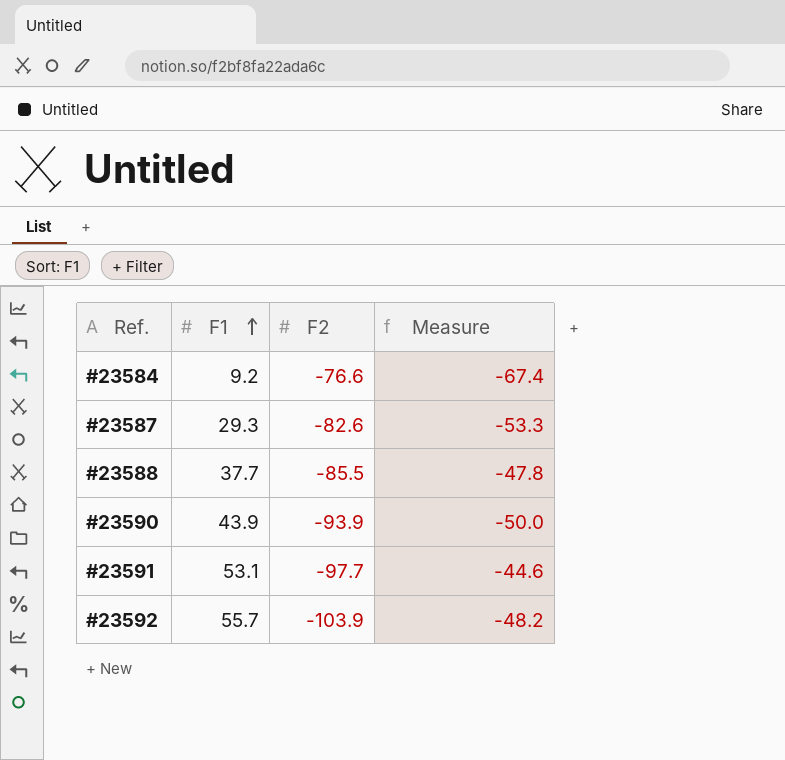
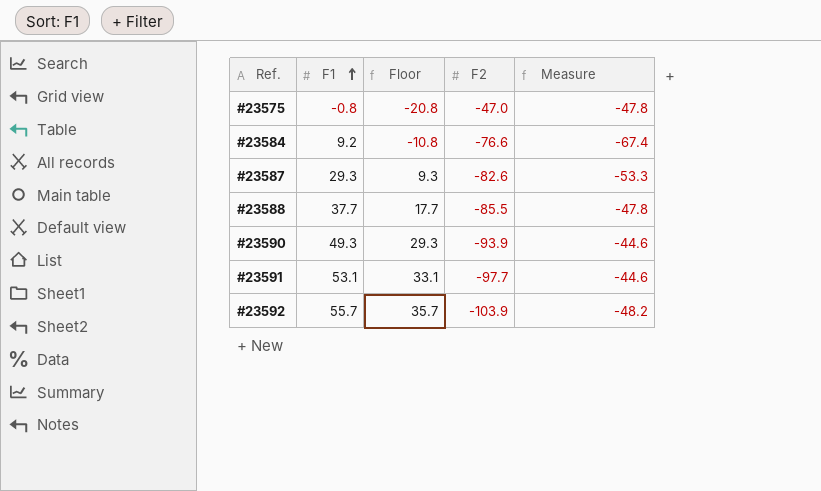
column Floor | formula: none -> [F1] - 20
row #23575: none -> -0.8 | -20.8 | -47.0 | -47.8
#23590 | F1: 43.9 -> 49.3
#23590 | Measure: -50.0 -> -44.6

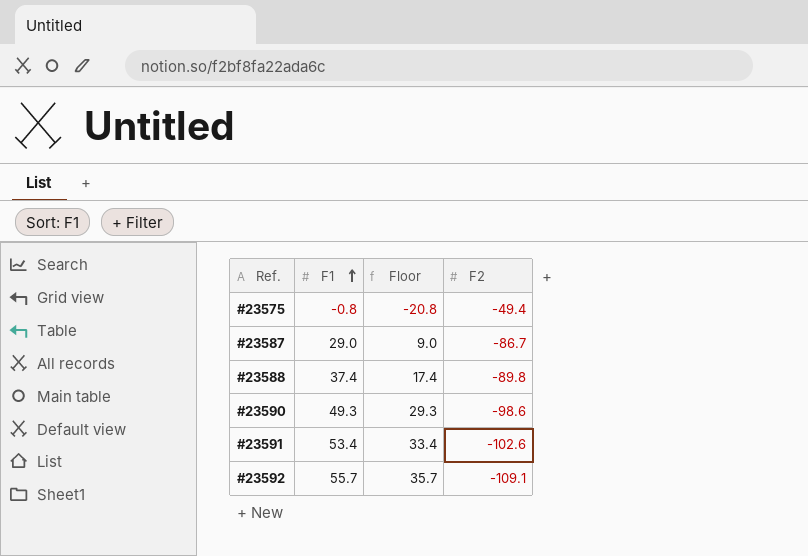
column Measure | formula: [F1] + [F2] -> none
row #23584: 9.2 | -10.8 | -76.6 | -67.4 -> none
#23575 | F2: -47.0 -> -49.4
#23587 | F1: 29.3 -> 29.0
#23587 | Floor: 9.3 -> 9.0
#23587 | F2: -82.6 -> -86.7
#23588 | F1: 37.7 -> 37.4
#23588 | Floor: 17.7 -> 17.4
#23588 | F2: -85.5 -> -89.8
#23590 | F2: -93.9 -> -98.6
#23591 | F1: 53.1 -> 53.4
#23591 | Floor: 33.1 -> 33.4
#23591 | F2: -97.7 -> -102.6
#23592 | F2: -103.9 -> -109.1

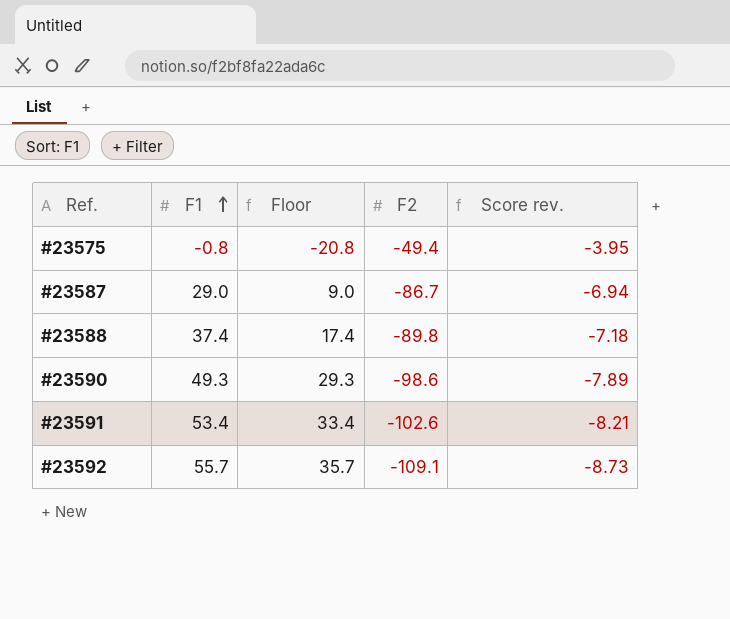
column Score rev. | formula: none -> [F2] * 0.08

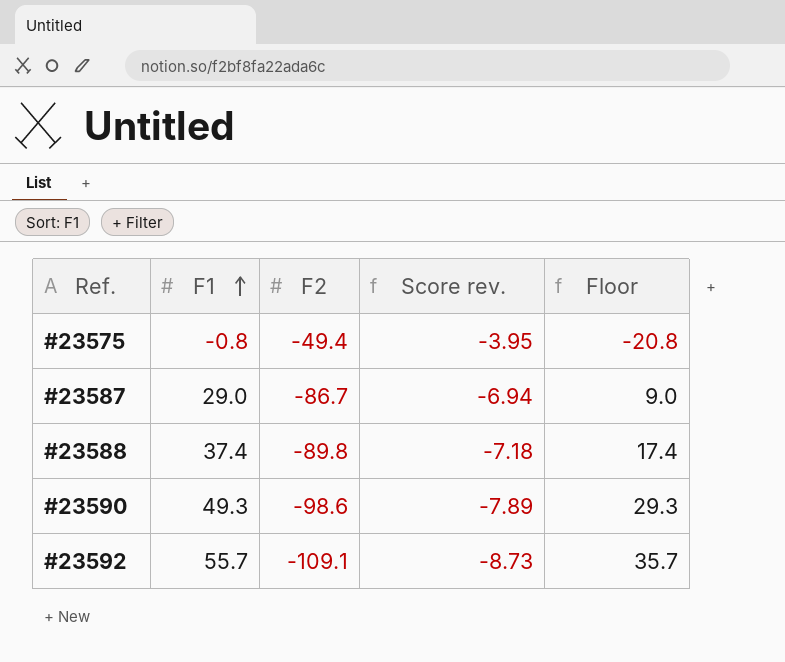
column Floor | position: 3 -> 5
row #23591: 53.4 | 33.4 | -102.6 | -8.21 -> none

